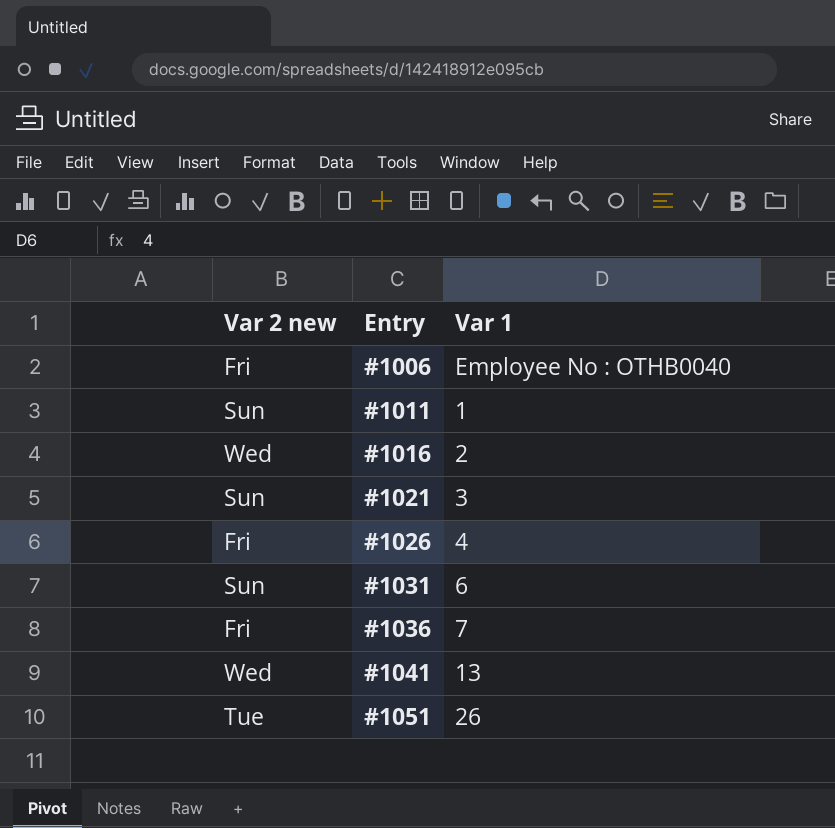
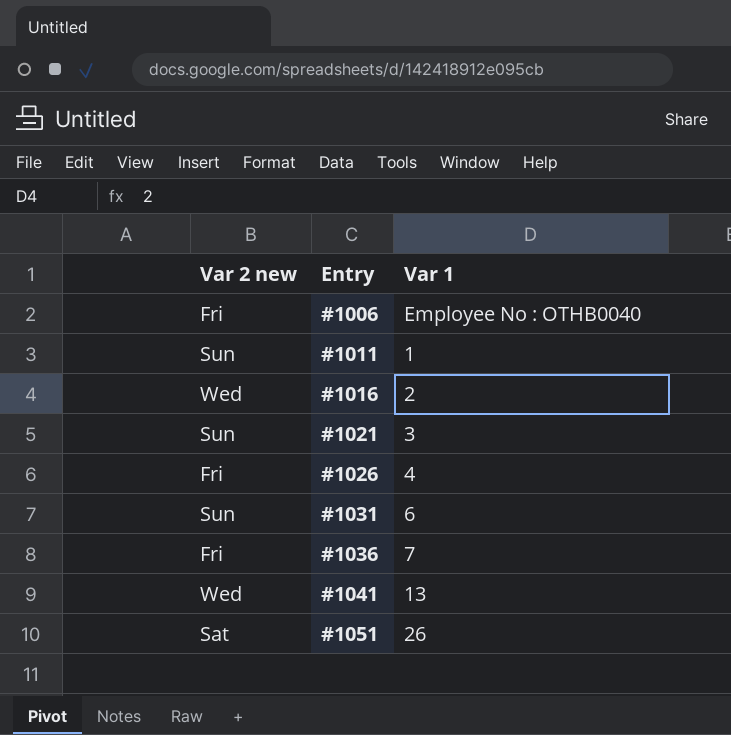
#1051 | Var 2 new: Tue -> Sat

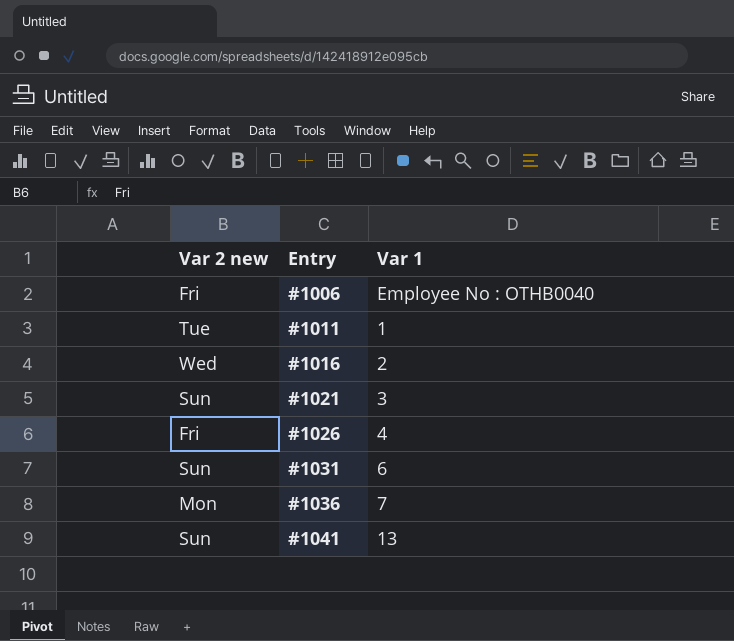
row #1051: Sat | 26 -> none
#1011 | Var 2 new: Sun -> Tue
#1036 | Var 2 new: Fri -> Mon
#1041 | Var 2 new: Wed -> Sun

